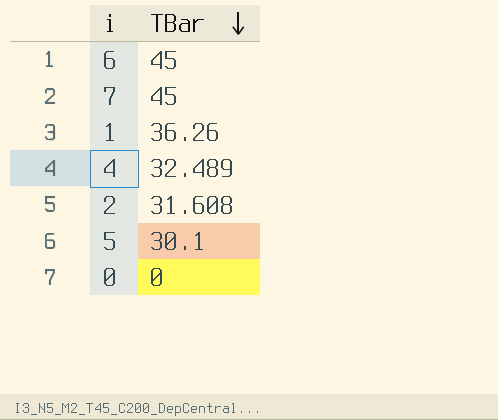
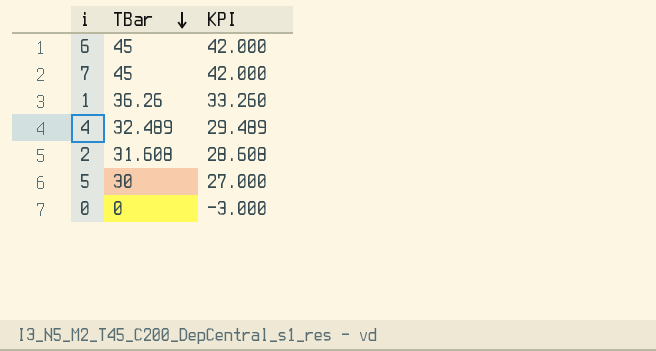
column KPI | formula: none -> [TBar] - 3
5 | TBar: 30.1 -> 30

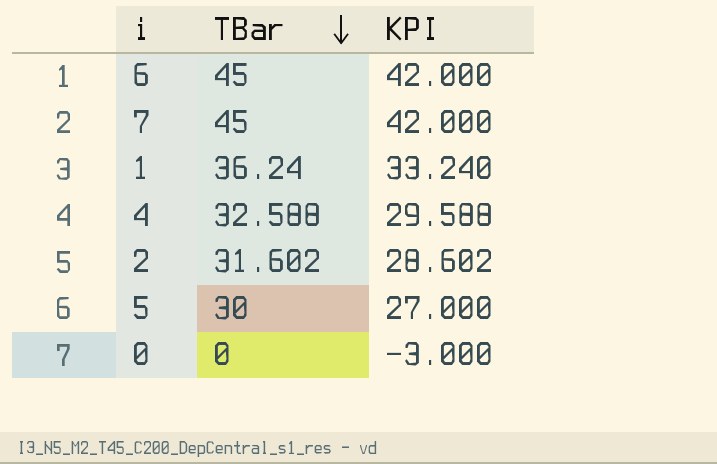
1 | TBar: 36.26 -> 36.24
1 | KPI: 33.260 -> 33.240
4 | TBar: 32.489 -> 32.588
4 | KPI: 29.489 -> 29.588
2 | TBar: 31.608 -> 31.602
2 | KPI: 28.608 -> 28.602

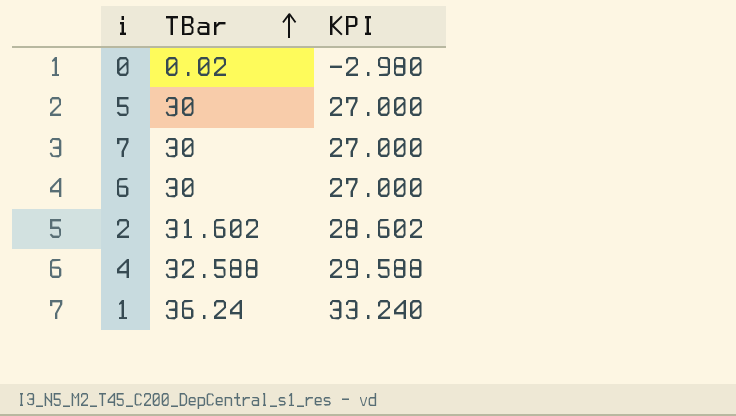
row order: TBar descending -> TBar ascending
0 | TBar: 0 -> 0.02
0 | KPI: -3.000 -> -2.980
7 | TBar: 45 -> 30
7 | KPI: 42.000 -> 27.000
6 | TBar: 45 -> 30
6 | KPI: 42.000 -> 27.000

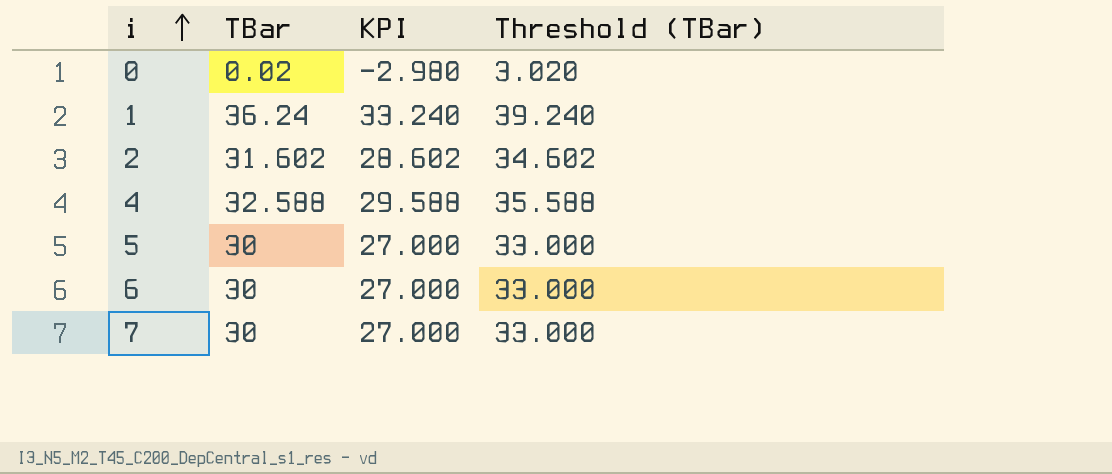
row order: TBar ascending -> i ascending
column Threshold (TBar) | formula: none -> [TBar] + 3

